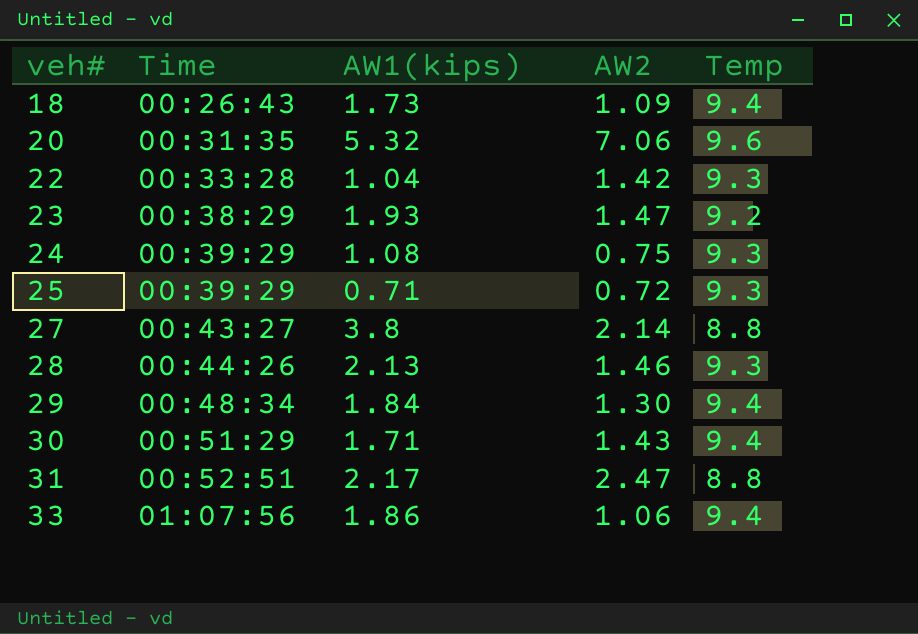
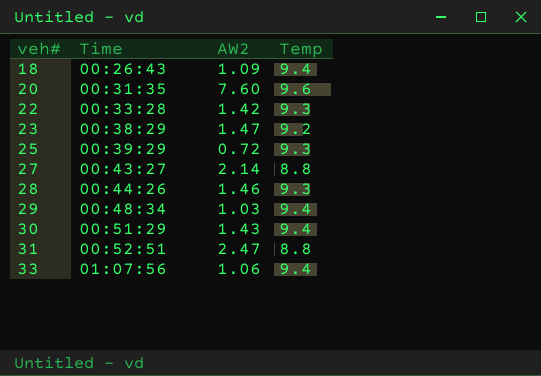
column AW1(kips) | position: 3 -> none
row 24: 00:39:29 | 1.08 | 0.75 | 9.3 -> none
20 | AW2: 7.06 -> 7.60
29 | AW2: 1.30 -> 1.03

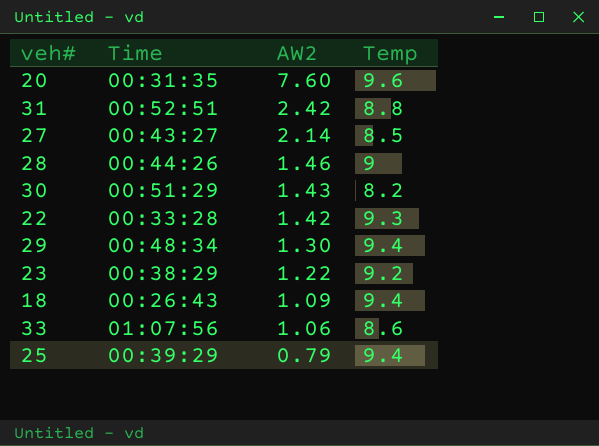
row order: veh# ascending -> AW2 descending
31 | AW2: 2.47 -> 2.42
27 | Temp: 8.8 -> 8.5
28 | Temp: 9.3 -> 9
30 | Temp: 9.4 -> 8.2
29 | AW2: 1.03 -> 1.30
23 | AW2: 1.47 -> 1.22
33 | Temp: 9.4 -> 8.6
25 | AW2: 0.72 -> 0.79
25 | Temp: 9.3 -> 9.4

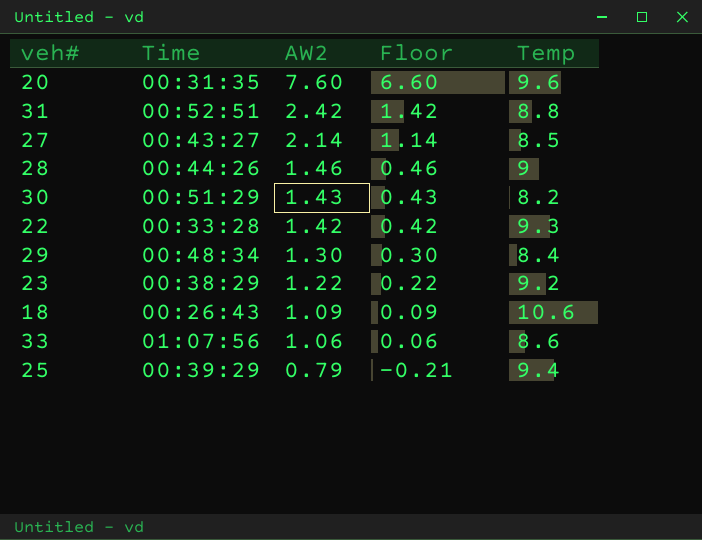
column Floor | formula: none -> [AW2] - 1
29 | Temp: 9.4 -> 8.4
18 | Temp: 9.4 -> 10.6

